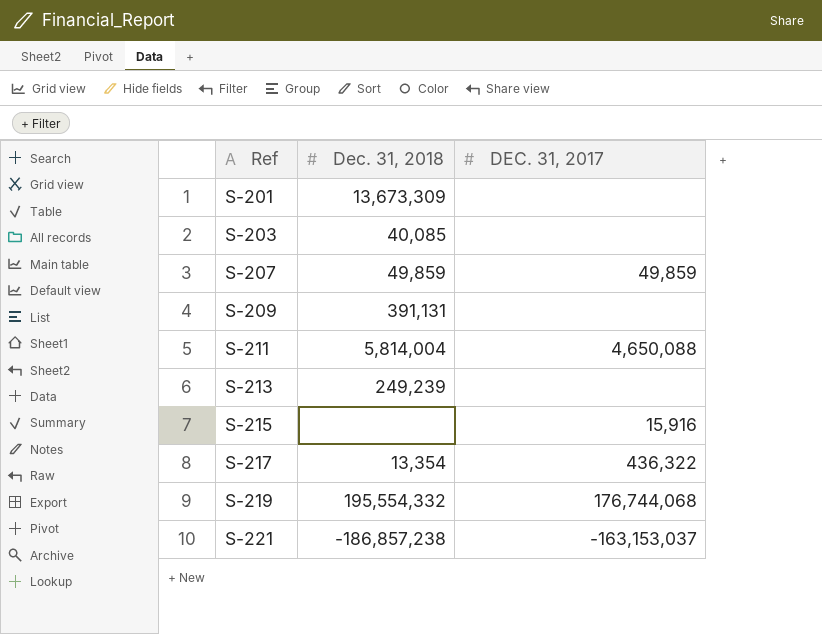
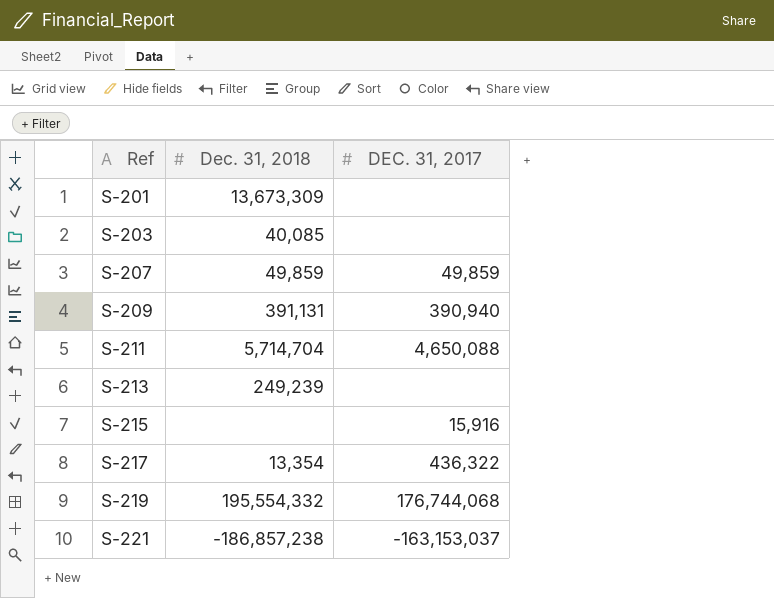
S-209 | DEC. 31, 2017: none -> 390,940
S-211 | Dec. 31, 2018: 5,814,004 -> 5,714,704

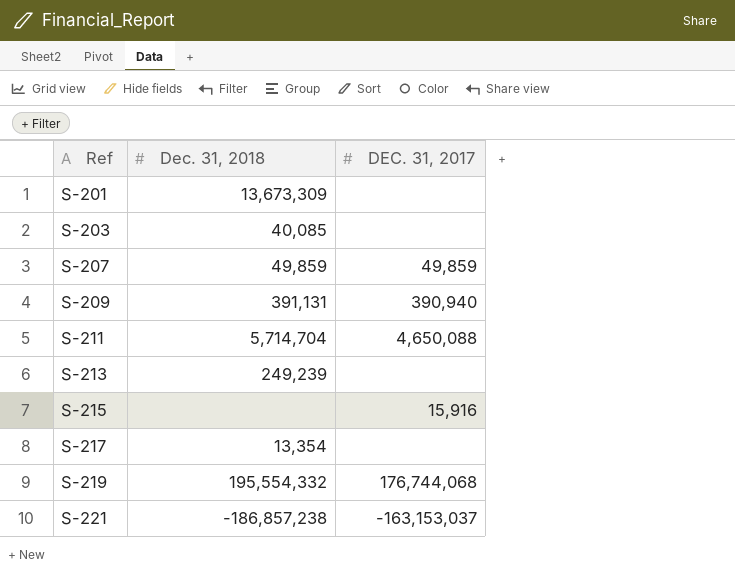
S-217 | DEC. 31, 2017: 436,322 -> none

